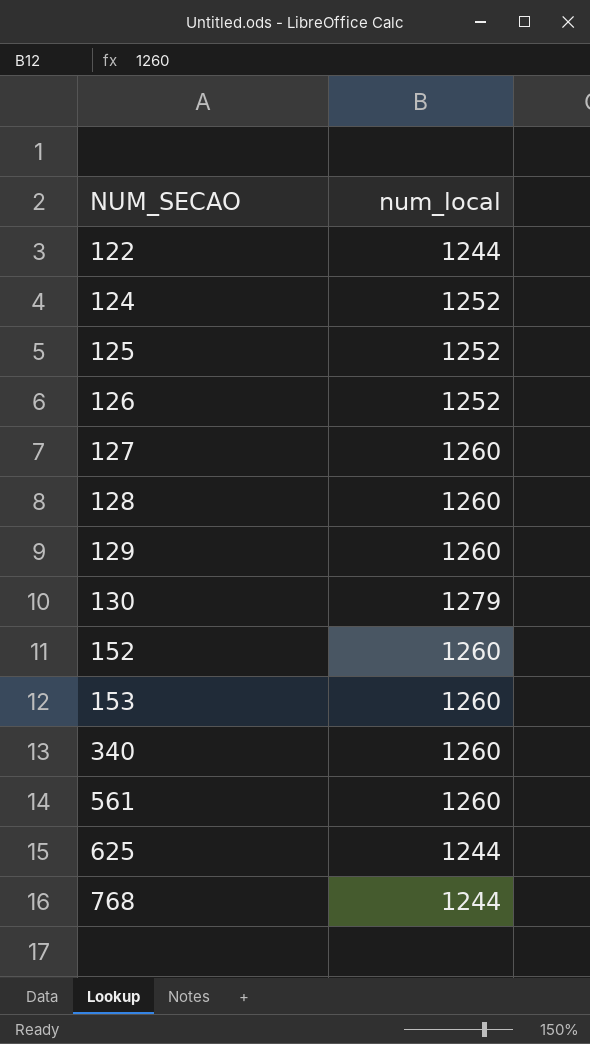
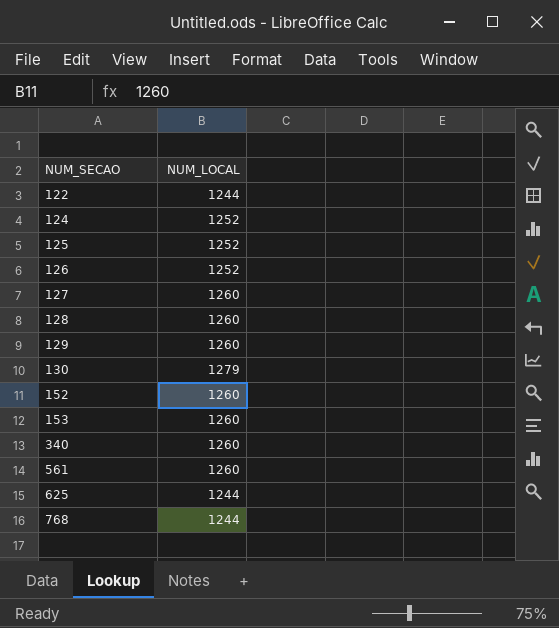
column name: num_local -> NUM_LOCAL

